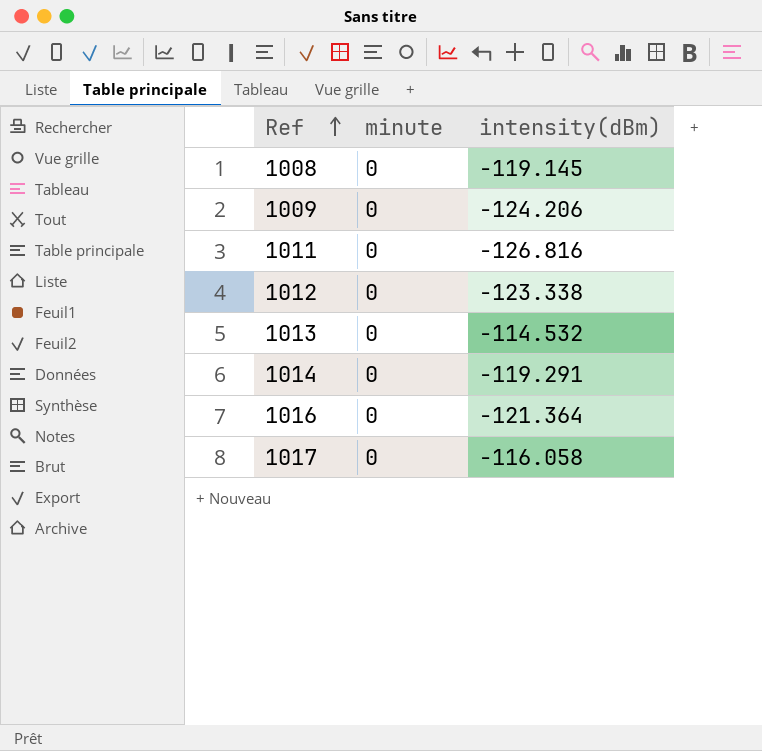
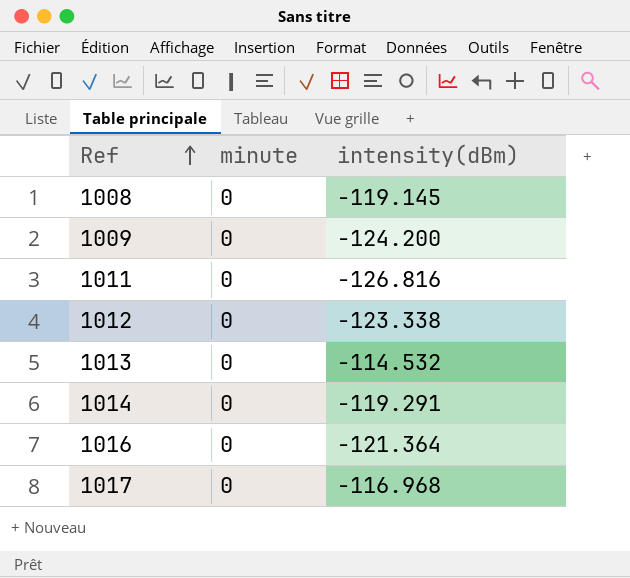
1009 | intensity(dBm): -124.206 -> -124.200
1017 | intensity(dBm): -116.058 -> -116.968

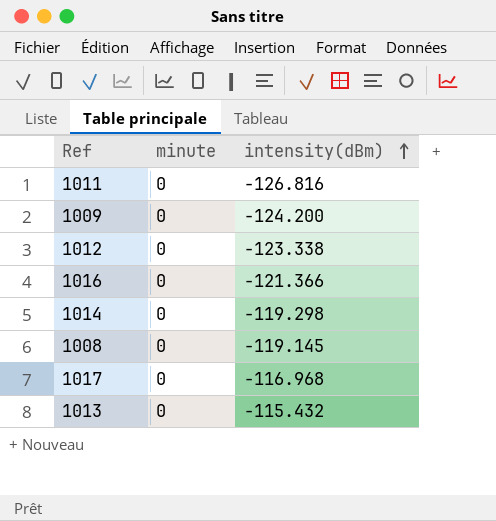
row order: Ref ascending -> intensity(dBm) ascending
1016 | intensity(dBm): -121.364 -> -121.366
1014 | intensity(dBm): -119.291 -> -119.298
1013 | intensity(dBm): -114.532 -> -115.432

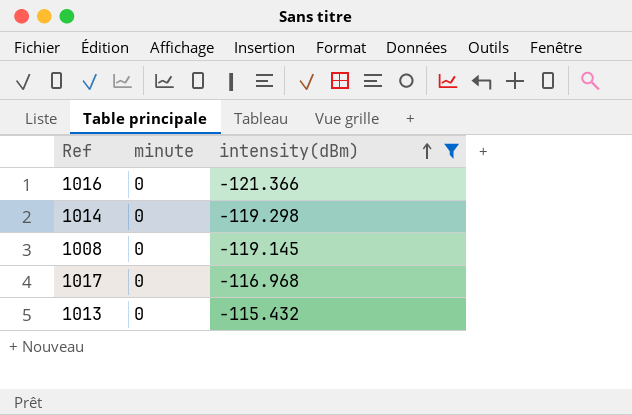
filter: none -> intensity(dBm) >= -121.366

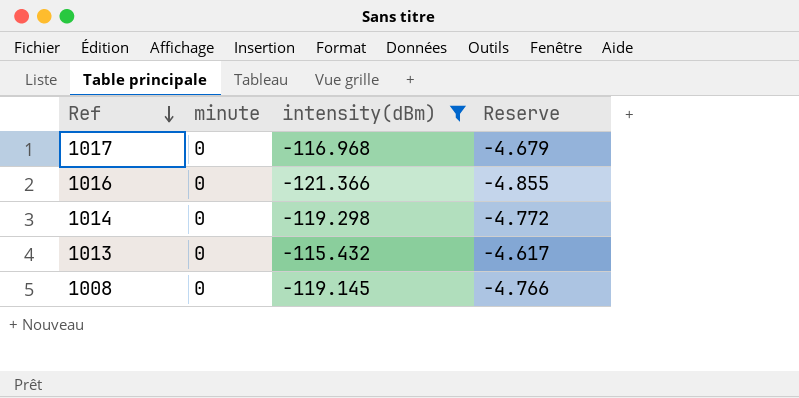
row order: intensity(dBm) ascending -> Ref descending
column Reserve | formula: none -> [intensity(dBm)] * 0.04

